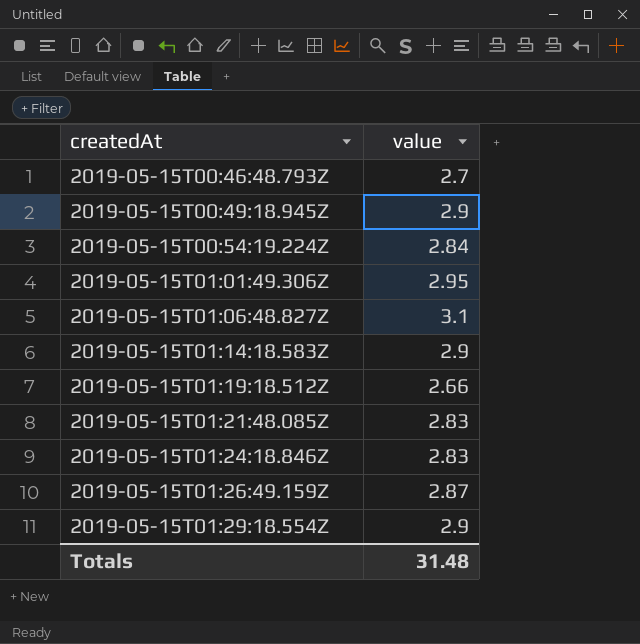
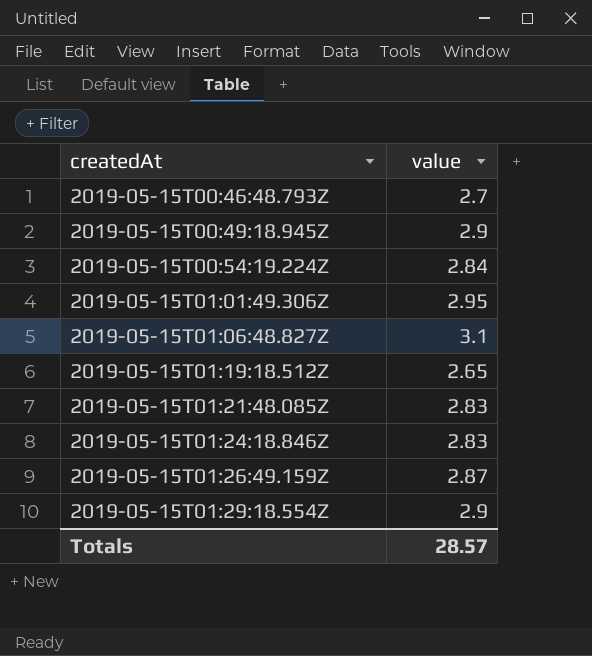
row 2019-05-15T01:14:18.583Z: 2.9 -> none
2019-05-15T01:19:18.512Z | value: 2.66 -> 2.65
Totals | value: 31.48 -> 28.57

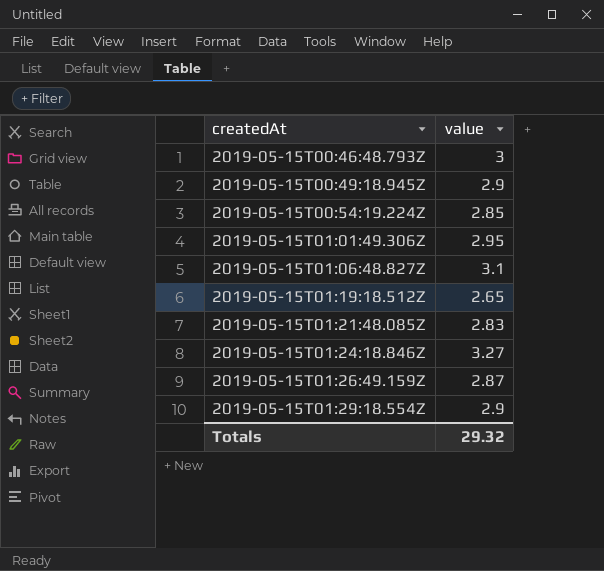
2019-05-15T00:46:48.793Z | value: 2.7 -> 3
2019-05-15T00:54:19.224Z | value: 2.84 -> 2.85
2019-05-15T01:24:18.846Z | value: 2.83 -> 3.27
Totals | value: 28.57 -> 29.32

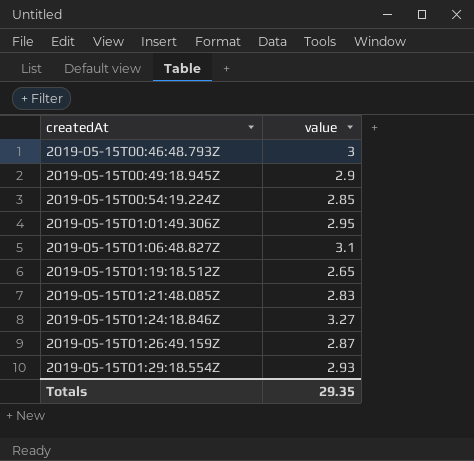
2019-05-15T01:29:18.554Z | value: 2.9 -> 2.93
Totals | value: 29.32 -> 29.35

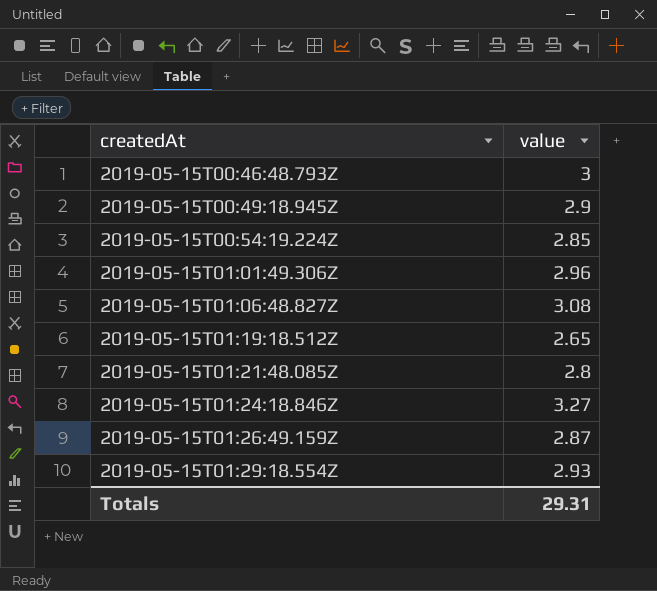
2019-05-15T01:01:49.306Z | value: 2.95 -> 2.96
2019-05-15T01:06:48.827Z | value: 3.1 -> 3.08
2019-05-15T01:21:48.085Z | value: 2.83 -> 2.8
Totals | value: 29.35 -> 29.31

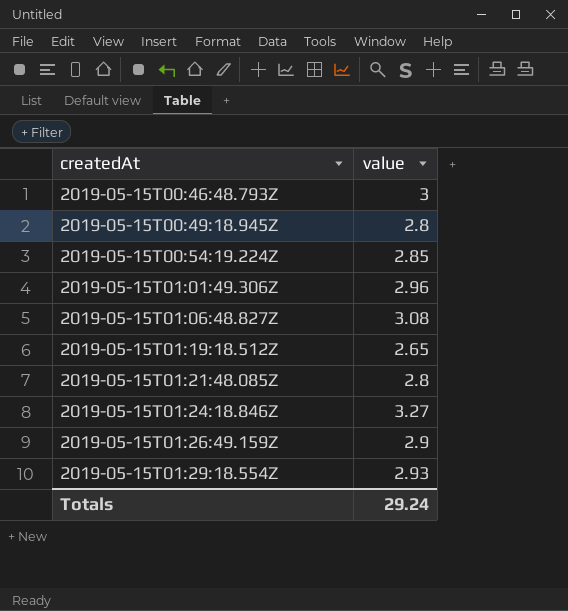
2019-05-15T00:49:18.945Z | value: 2.9 -> 2.8
2019-05-15T01:26:49.159Z | value: 2.87 -> 2.9
Totals | value: 29.31 -> 29.24

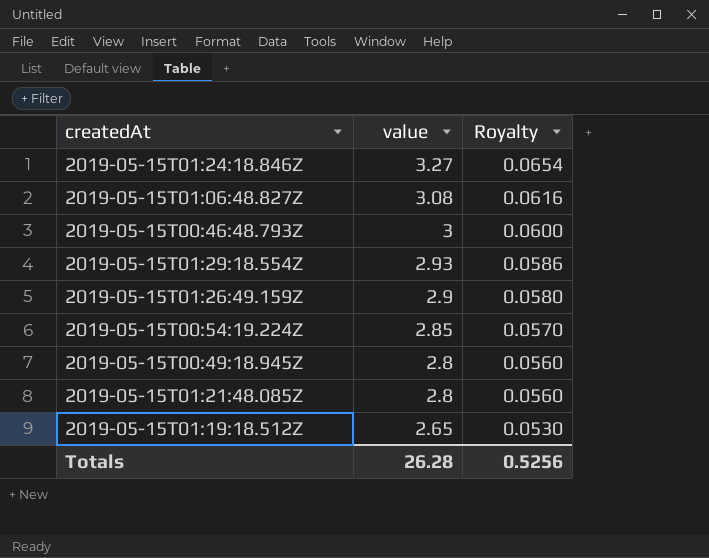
row order: createdAt ascending -> value descending
column Royalty | formula: none -> [value] * 0.02
row 2019-05-15T01:01:49.306Z: 2.96 -> none
Totals | value: 29.24 -> 26.28

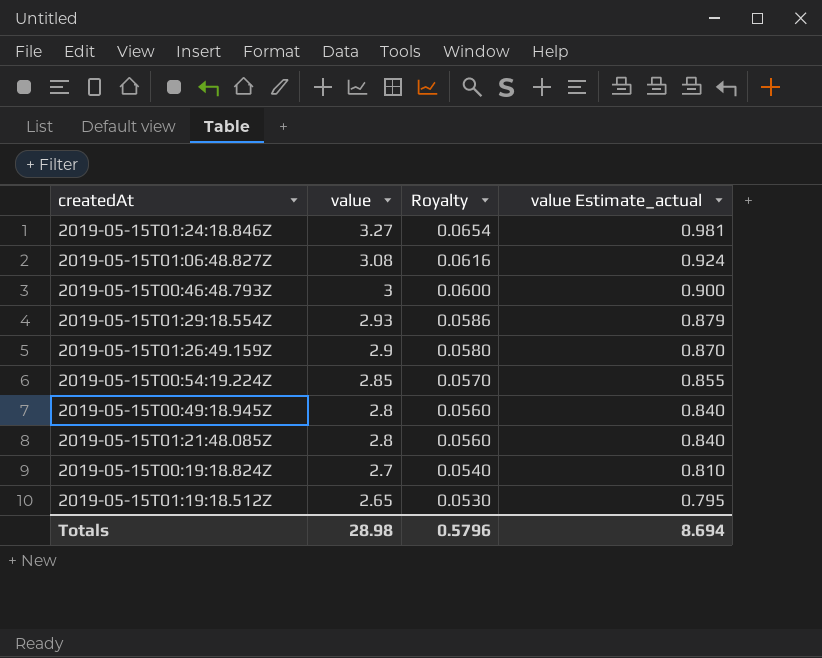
column value Estimate_actual | formula: none -> [value] * 0.3
row 2019-05-15T00:19:18.824Z: none -> 2.7 | 0.0540 | 0.810
Totals | value: 26.28 -> 28.98
Totals | Royalty: 0.5256 -> 0.5796

